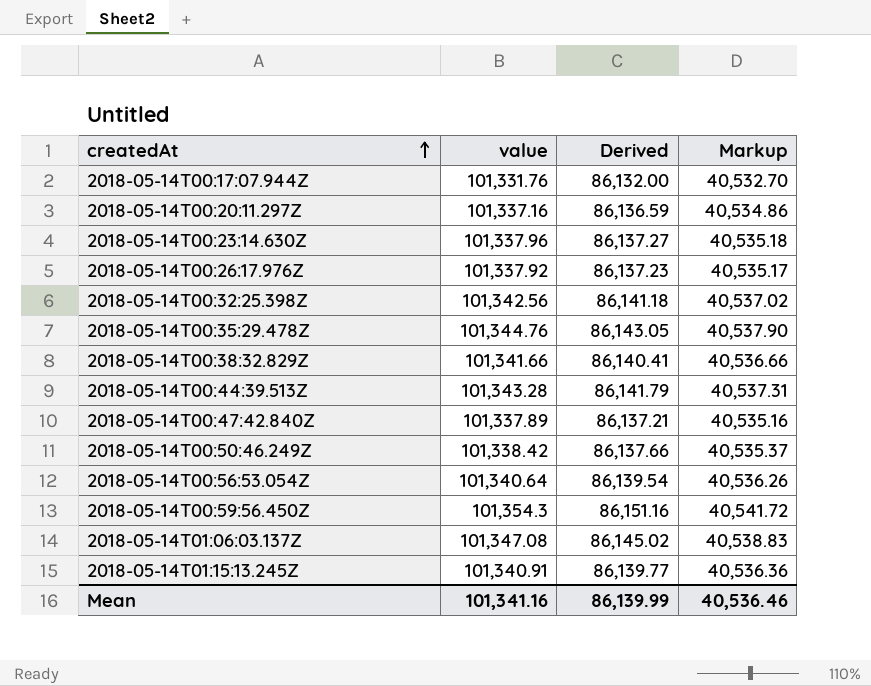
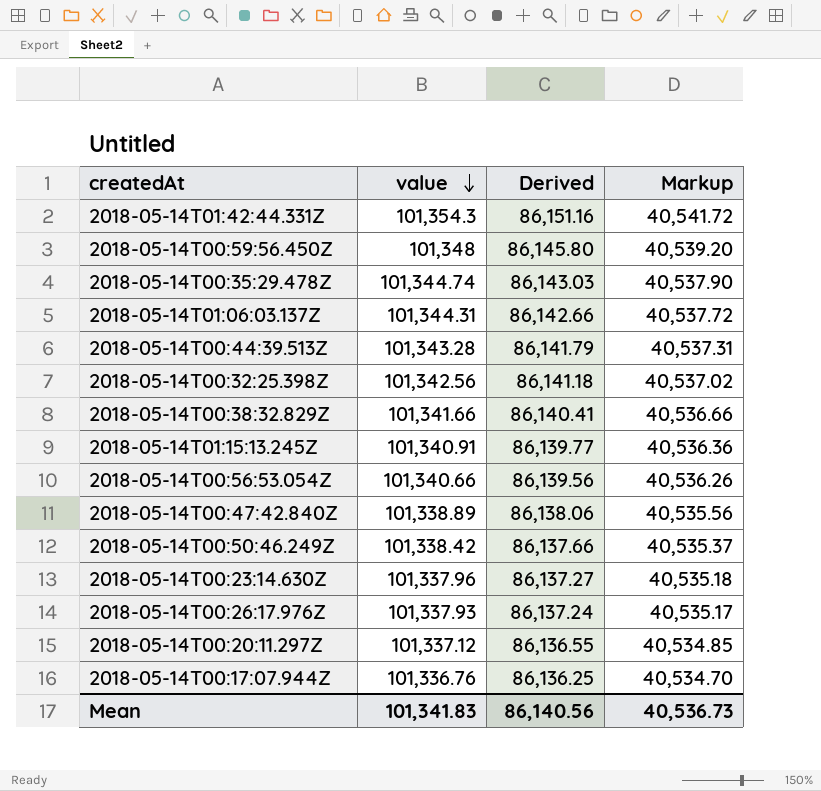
row order: createdAt ascending -> value descending
row 2018-05-14T01:42:44.331Z: none -> 101,354.3 | 86,151.16 | 40,541.72
2018-05-14T00:59:56.450Z | value: 101,354.3 -> 101,348
2018-05-14T00:59:56.450Z | Derived: 86,151.16 -> 86,145.80
2018-05-14T00:59:56.450Z | Markup: 40,541.72 -> 40,539.20
2018-05-14T00:35:29.478Z | value: 101,344.76 -> 101,344.74
2018-05-14T00:35:29.478Z | Derived: 86,143.05 -> 86,143.03
2018-05-14T01:06:03.137Z | value: 101,347.08 -> 101,344.31
2018-05-14T01:06:03.137Z | Derived: 86,145.02 -> 86,142.66
2018-05-14T01:06:03.137Z | Markup: 40,538.83 -> 40,537.72
2018-05-14T00:56:53.054Z | value: 101,340.64 -> 101,340.66
2018-05-14T00:56:53.054Z | Derived: 86,139.54 -> 86,139.56
2018-05-14T00:47:42.840Z | value: 101,337.89 -> 101,338.89
2018-05-14T00:47:42.840Z | Derived: 86,137.21 -> 86,138.06
2018-05-14T00:47:42.840Z | Markup: 40,535.16 -> 40,535.56
2018-05-14T00:26:17.976Z | value: 101,337.92 -> 101,337.93
2018-05-14T00:26:17.976Z | Derived: 86,137.23 -> 86,137.24
2018-05-14T00:20:11.297Z | value: 101,337.16 -> 101,337.12
2018-05-14T00:20:11.297Z | Derived: 86,136.59 -> 86,136.55
2018-05-14T00:20:11.297Z | Markup: 40,534.86 -> 40,534.85
2018-05-14T00:17:07.944Z | value: 101,331.76 -> 101,336.76
2018-05-14T00:17:07.944Z | Derived: 86,132.00 -> 86,136.25
2018-05-14T00:17:07.944Z | Markup: 40,532.70 -> 40,534.70
Mean | value: 101,341.16 -> 101,341.83
Mean | Derived: 86,139.99 -> 86,140.56
Mean | Markup: 40,536.46 -> 40,536.73

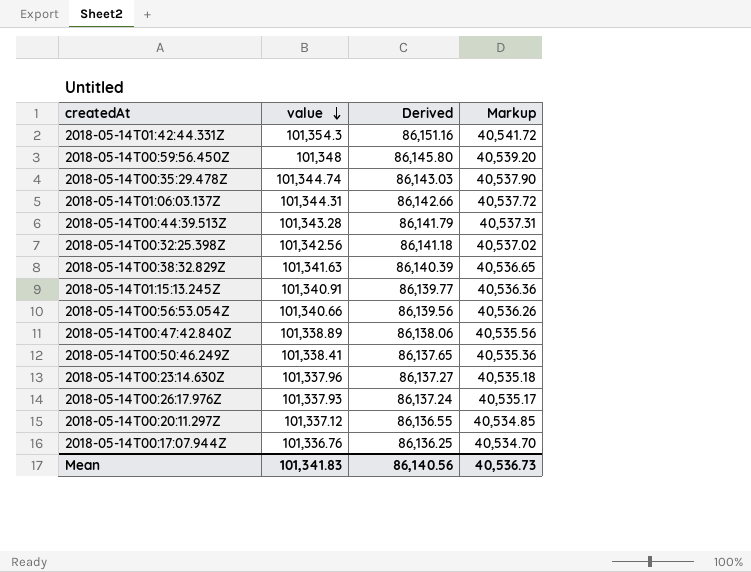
2018-05-14T00:38:32.829Z | value: 101,341.66 -> 101,341.63
2018-05-14T00:38:32.829Z | Derived: 86,140.41 -> 86,140.39
2018-05-14T00:38:32.829Z | Markup: 40,536.66 -> 40,536.65
2018-05-14T00:50:46.249Z | value: 101,338.42 -> 101,338.41
2018-05-14T00:50:46.249Z | Derived: 86,137.66 -> 86,137.65
2018-05-14T00:50:46.249Z | Markup: 40,535.37 -> 40,535.36

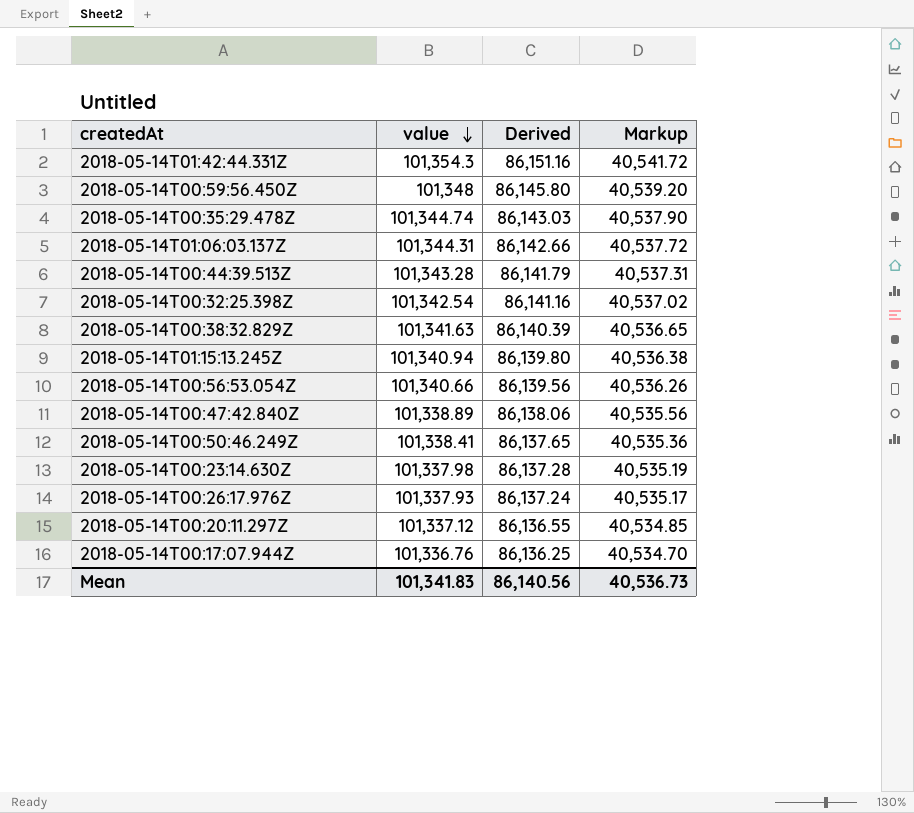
2018-05-14T00:32:25.398Z | value: 101,342.56 -> 101,342.54
2018-05-14T00:32:25.398Z | Derived: 86,141.18 -> 86,141.16
2018-05-14T01:15:13.245Z | value: 101,340.91 -> 101,340.94
2018-05-14T01:15:13.245Z | Derived: 86,139.77 -> 86,139.80
2018-05-14T01:15:13.245Z | Markup: 40,536.36 -> 40,536.38
2018-05-14T00:23:14.630Z | value: 101,337.96 -> 101,337.98
2018-05-14T00:23:14.630Z | Derived: 86,137.27 -> 86,137.28
2018-05-14T00:23:14.630Z | Markup: 40,535.18 -> 40,535.19

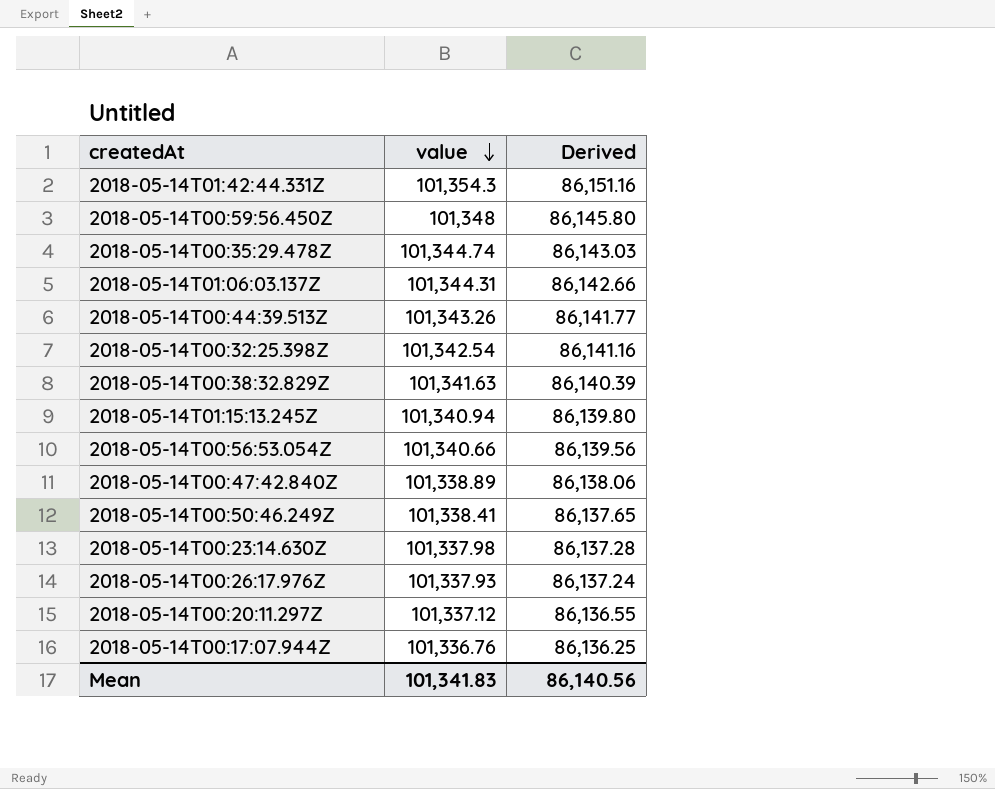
column Markup | formula: [value] * 0.4 -> none
2018-05-14T00:44:39.513Z | value: 101,343.28 -> 101,343.26
2018-05-14T00:44:39.513Z | Derived: 86,141.79 -> 86,141.77

